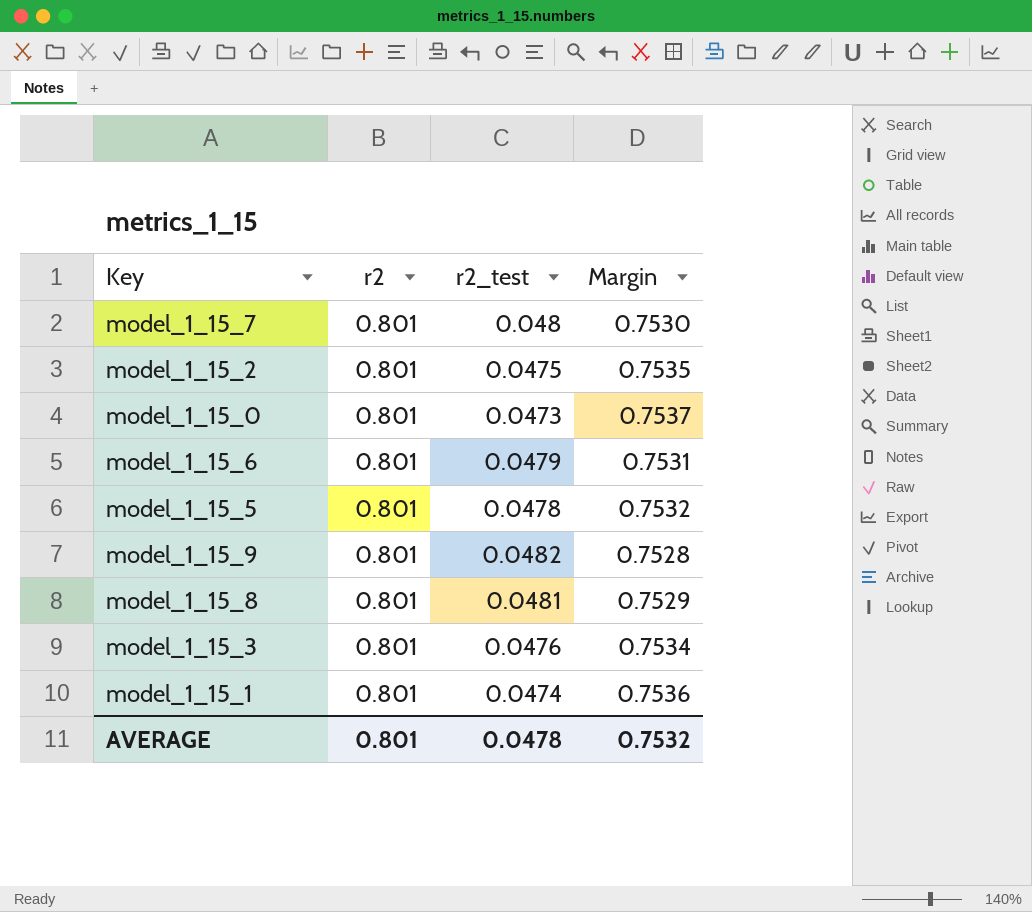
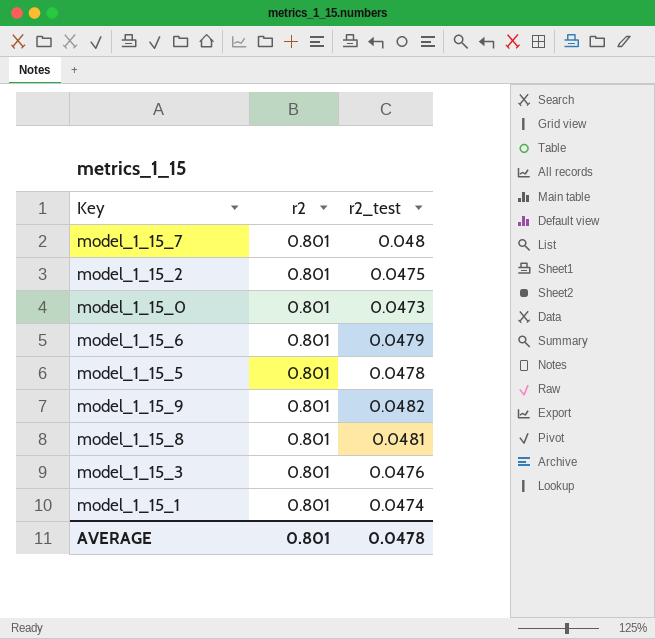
column Margin | formula: [r2] - [r2_test] -> none

